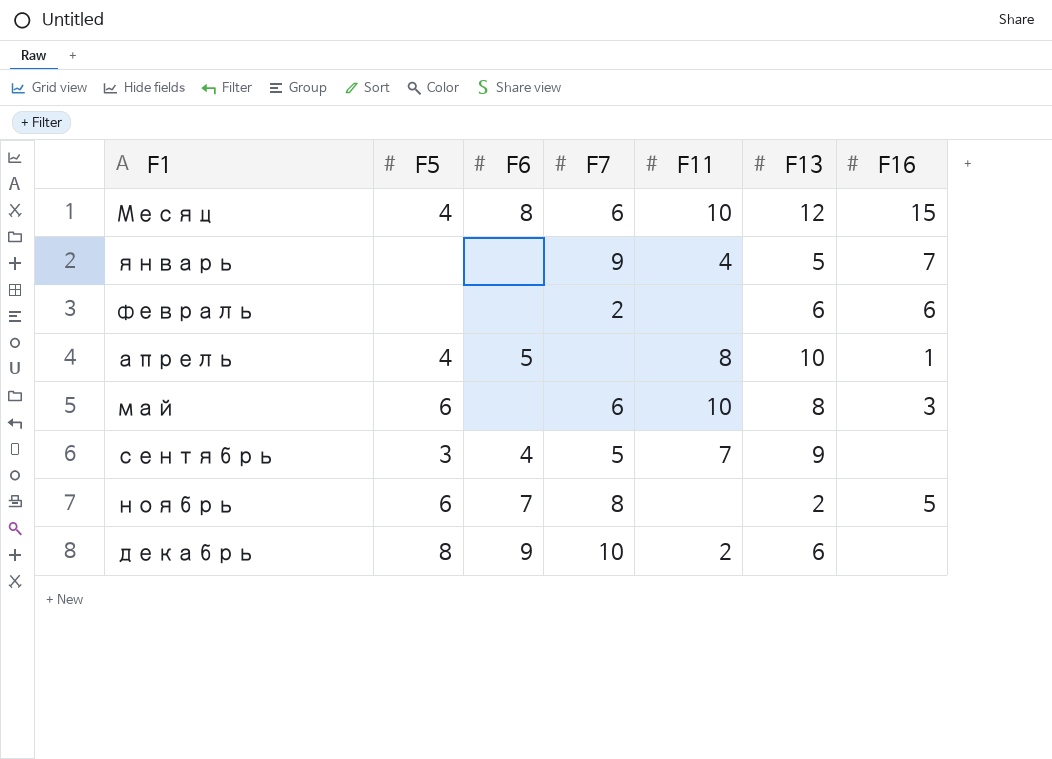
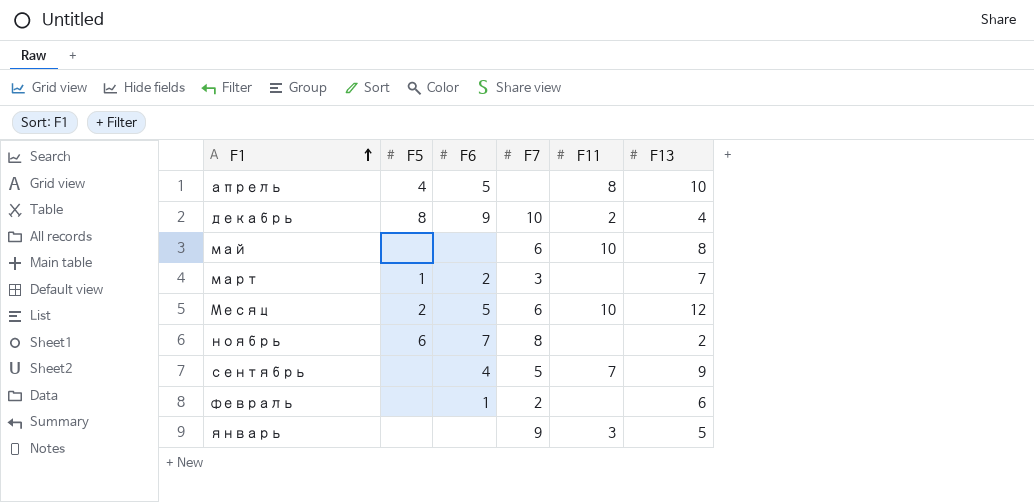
row order: none -> F1 ascending
column F16 | position: 7 -> none
декабрь | F13: 6 -> 4
май | F5: 6 -> none
row март: none -> 1 | 2 | 3 | none | 7
Месяц | F5: 4 -> 2
Месяц | F6: 8 -> 5
сентябрь | F5: 3 -> none
февраль | F6: none -> 1
январь | F11: 4 -> 3

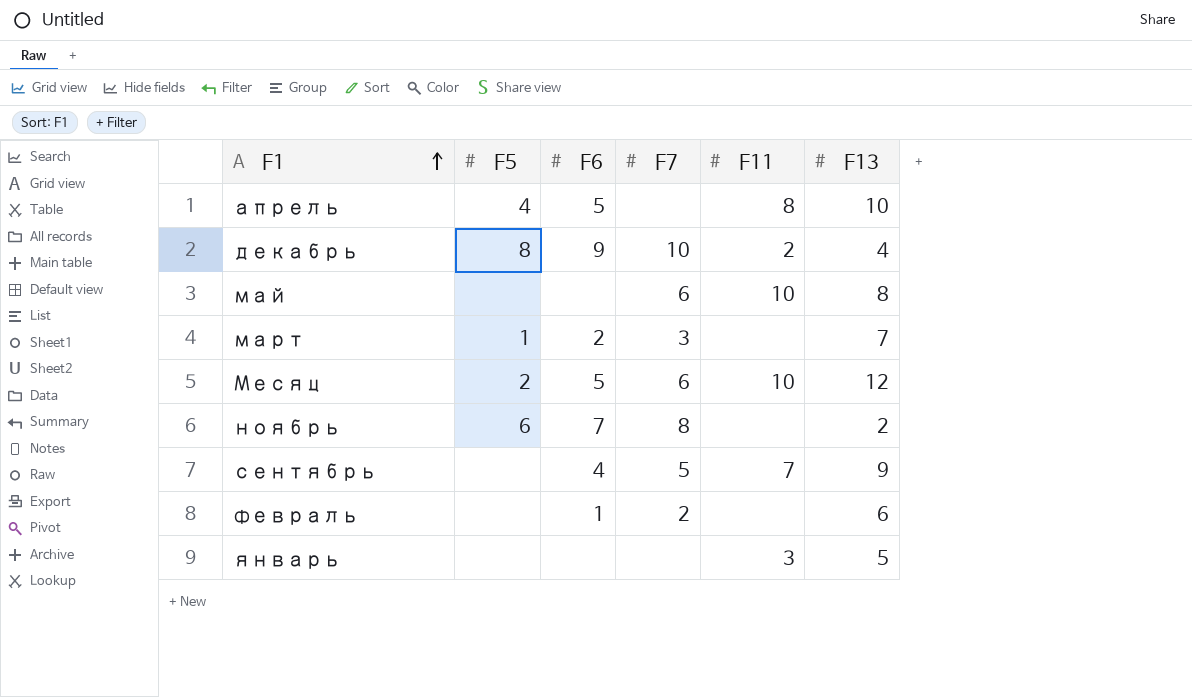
январь | F7: 9 -> none

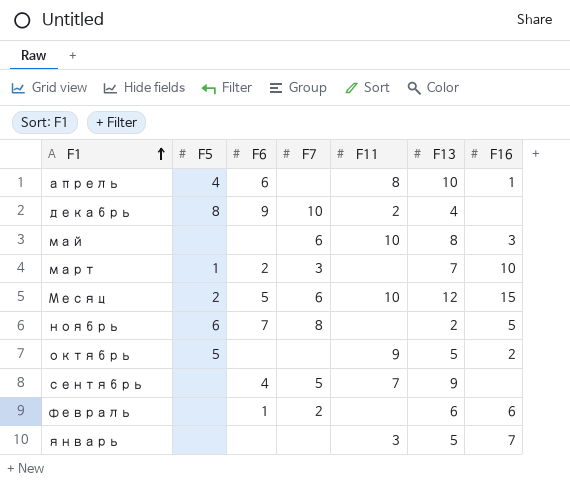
column F16 | position: none -> 7
апрель | F6: 5 -> 6
row октябрь: none -> 5 | none | none | 9 | 5 | 2

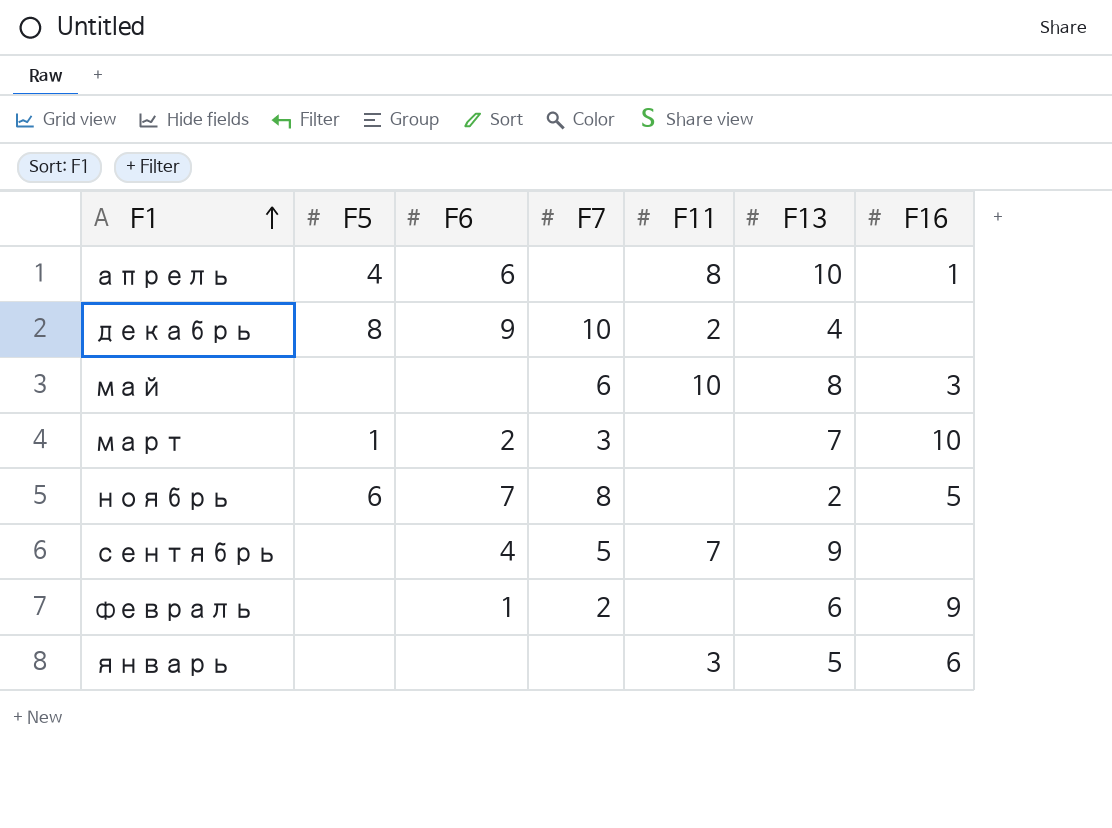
row Месяц: 2 | 5 | 6 | 10 | 12 | 15 -> none
row октябрь: 5 | none | none | 9 | 5 | 2 -> none
февраль | F16: 6 -> 9
январь | F16: 7 -> 6

